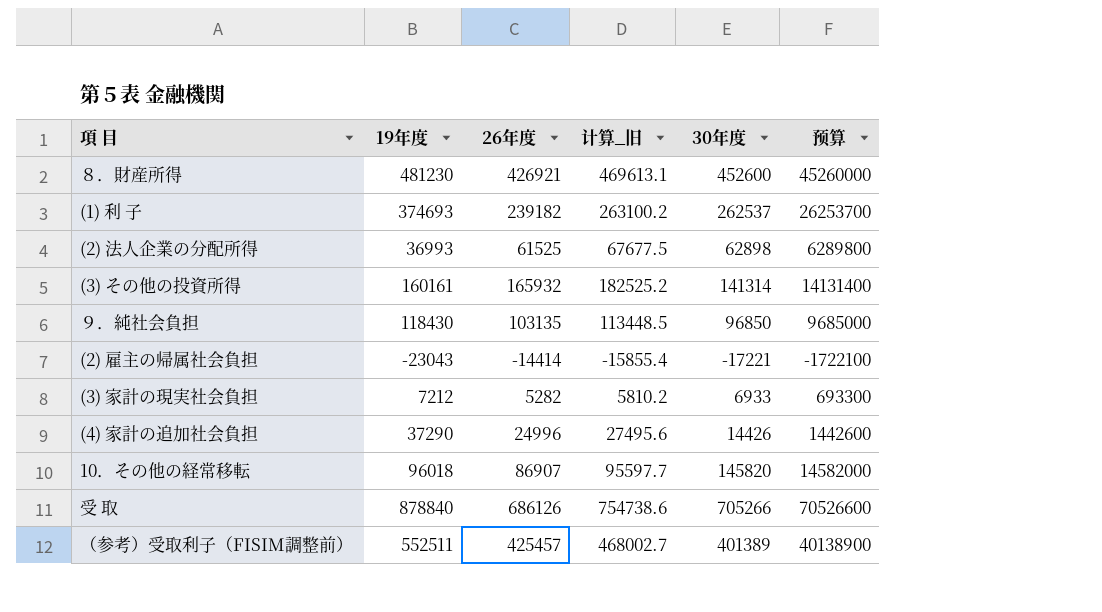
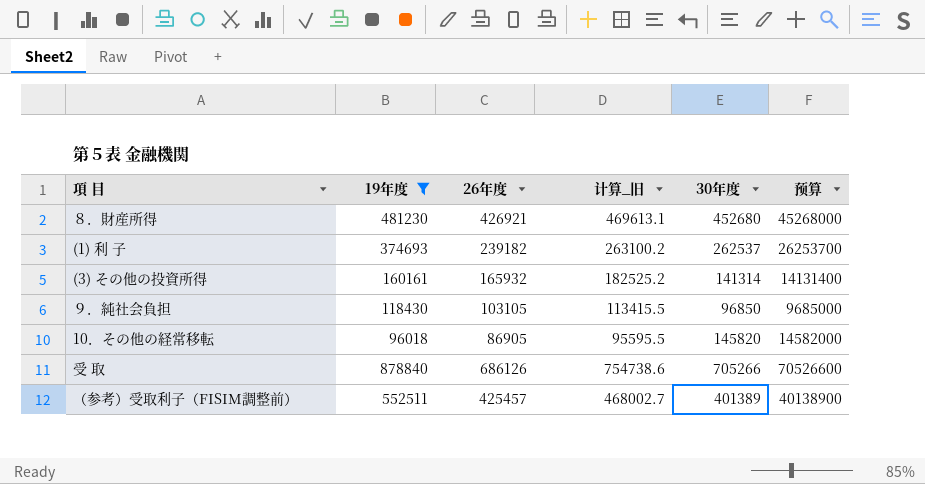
filter: none -> 19年度 >= 96018
８．財産所得 | 30年度: 452600 -> 452680
８．財産所得 | 预算: 45260000 -> 45268000
９．純社会負担 | 26年度: 103135 -> 103105
９．純社会負担 | 计算_旧: 113448.5 -> 113415.5
10．その他の経常移転 | 26年度: 86907 -> 86905
10．その他の経常移転 | 计算_旧: 95597.7 -> 95595.5

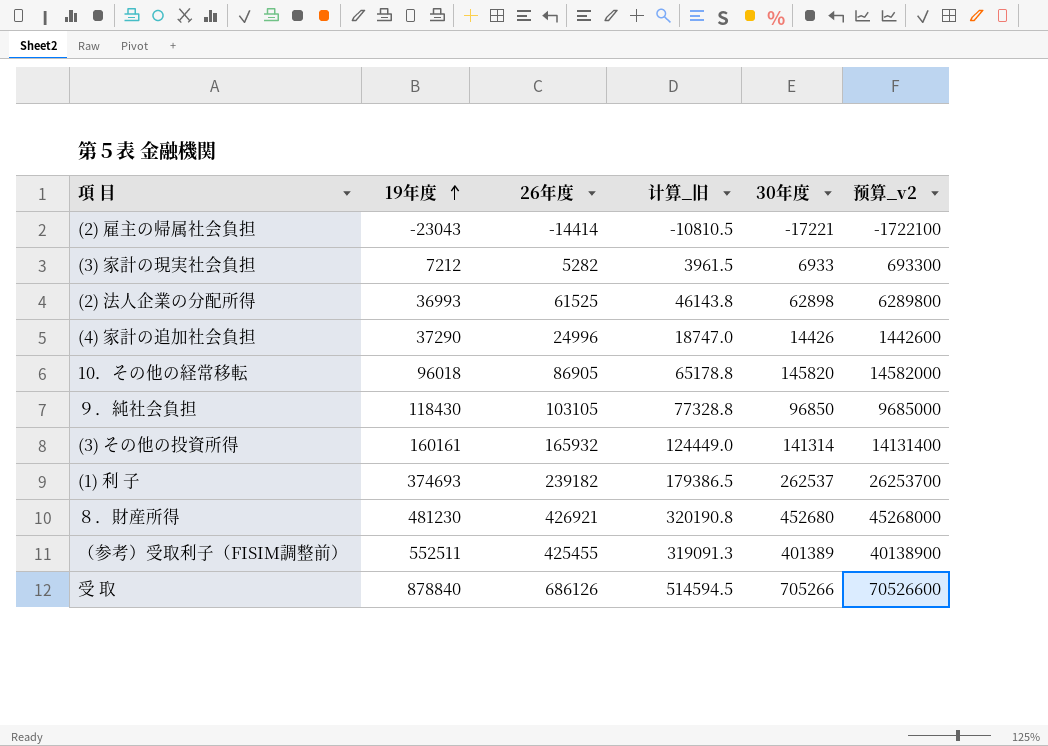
filter: 19年度 >= 96018 -> none
row order: none -> 19年度 ascending
column 计算_旧 | formula: [26年度] * 1.1 -> [26年度] * 0.75
column name: 预算 -> 预算_v2
（参考）受取利子（FISIM調整前） | 26年度: 425457 -> 425455

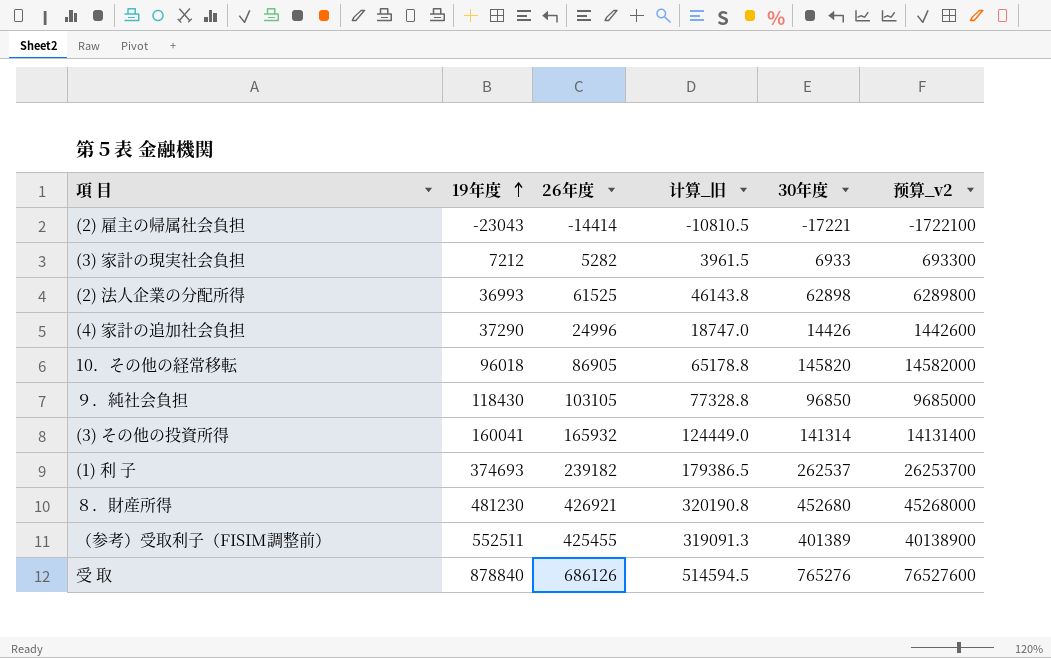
(3) その他の投資所得 | 19年度: 160161 -> 160041
受 取 | 30年度: 705266 -> 765276
受 取 | 预算_v2: 70526600 -> 76527600

